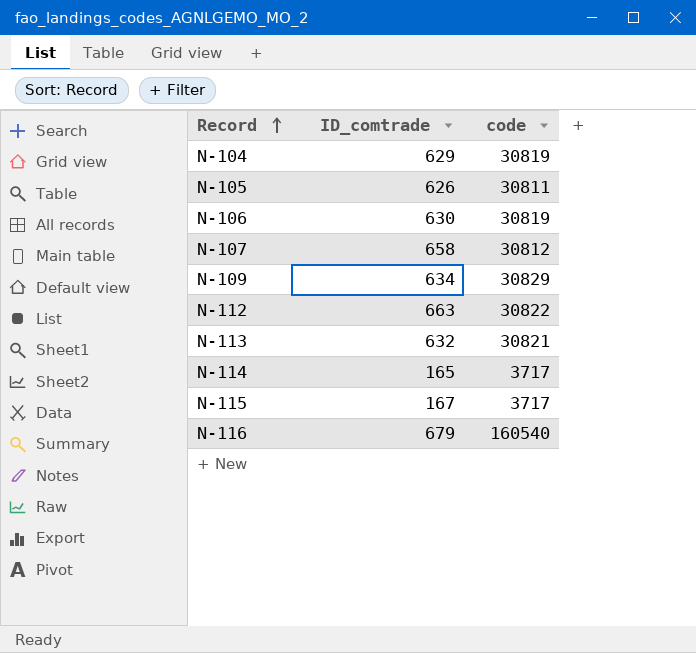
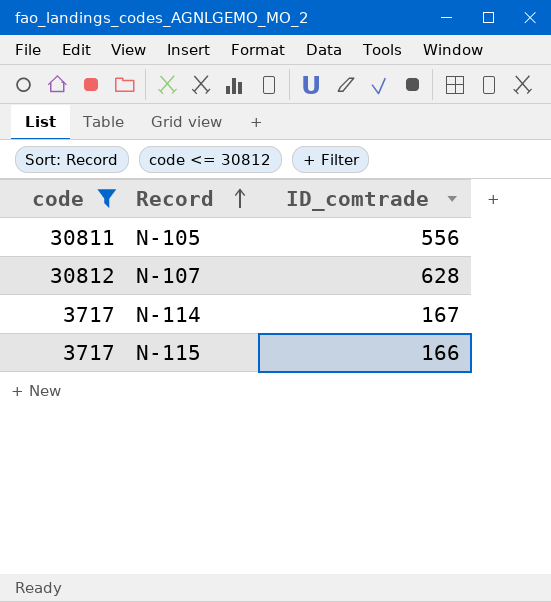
filter: none -> code <= 30812
column code | position: 3 -> 1
N-105 | ID_comtrade: 626 -> 556
N-107 | ID_comtrade: 658 -> 628
N-114 | ID_comtrade: 165 -> 167
N-115 | ID_comtrade: 167 -> 166

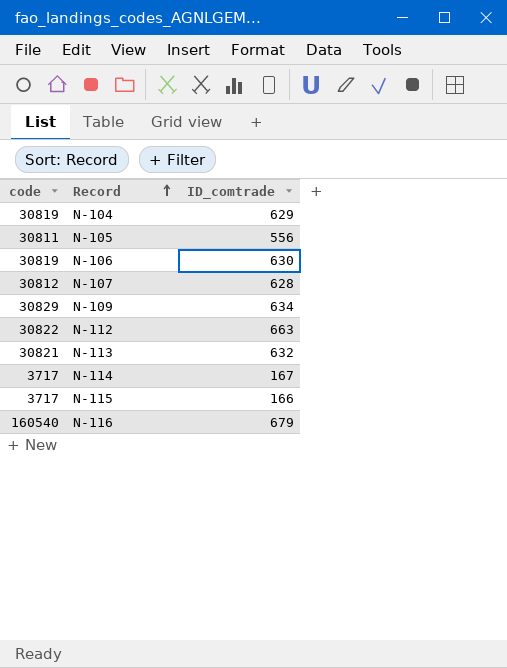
filter: code <= 30812 -> none

